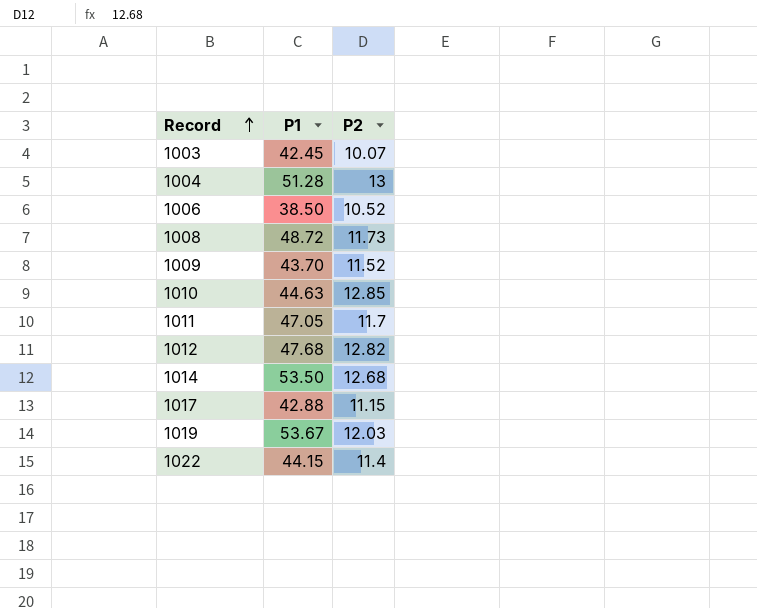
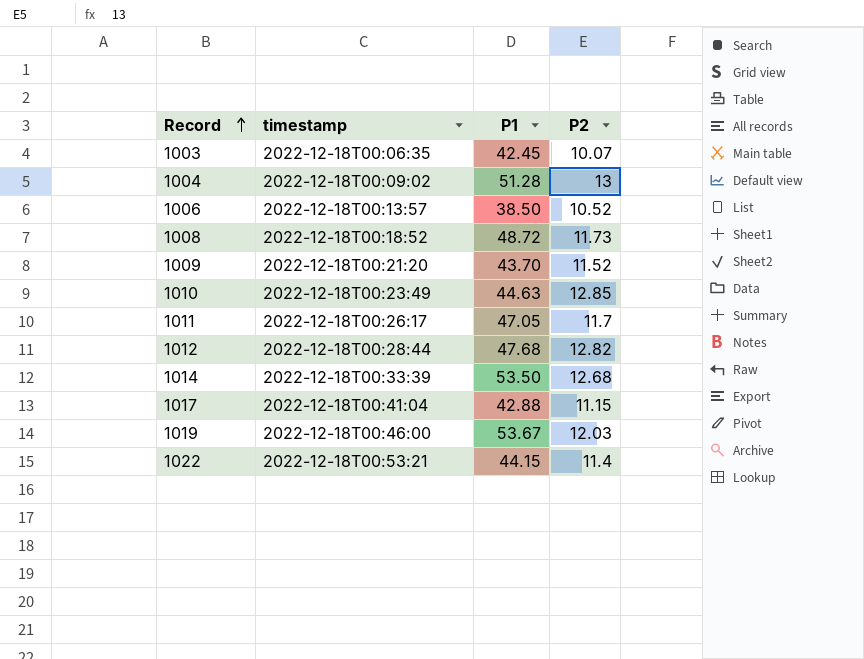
column timestamp | position: none -> 2

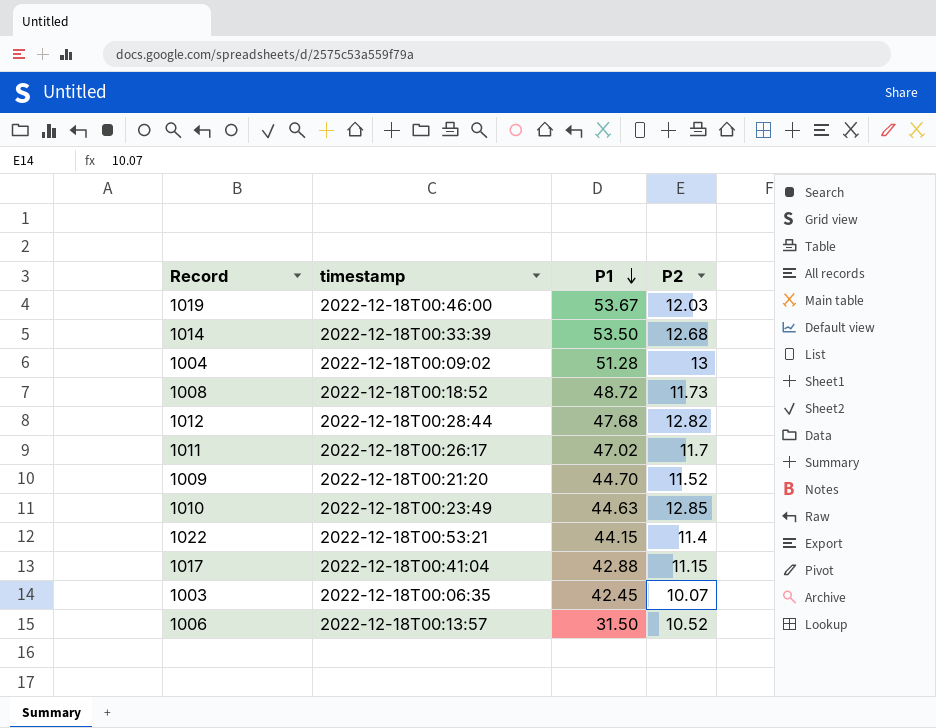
row order: Record ascending -> P1 descending
1011 | P1: 47.05 -> 47.02
1009 | P1: 43.70 -> 44.70
1006 | P1: 38.50 -> 31.50

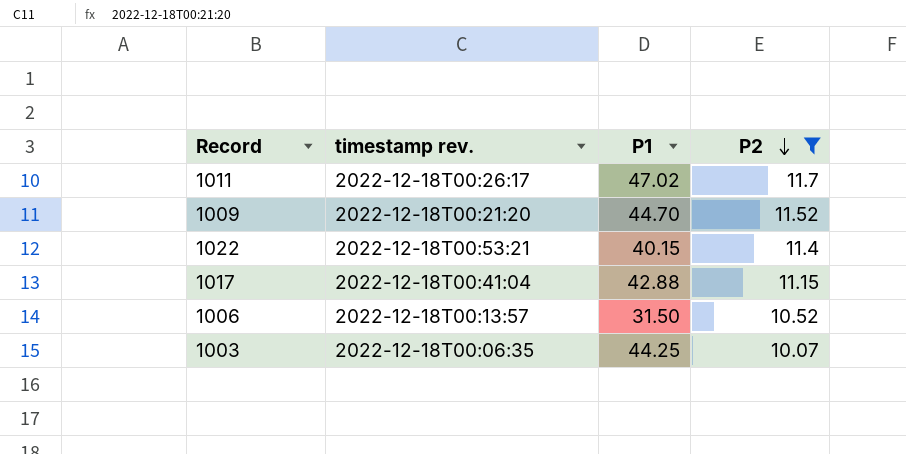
filter: none -> P2 <= 11.7
row order: P1 descending -> P2 descending
column name: timestamp -> timestamp rev.
1022 | P1: 44.15 -> 40.15
1003 | P1: 42.45 -> 44.25

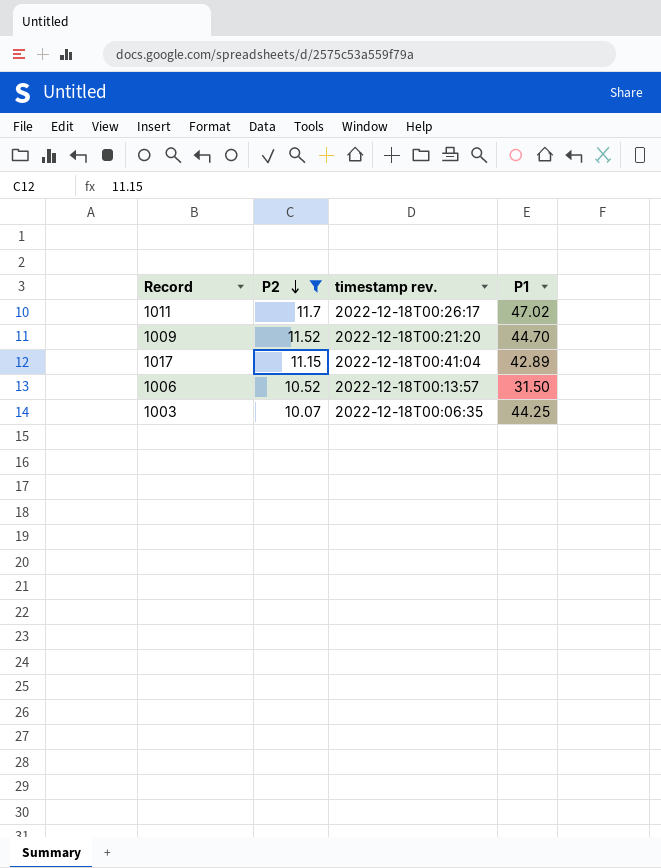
column P2 | position: 4 -> 2
row 1022: 2022-12-18T00:53:21 | 40.15 | 11.4 -> none
1017 | P1: 42.88 -> 42.89

